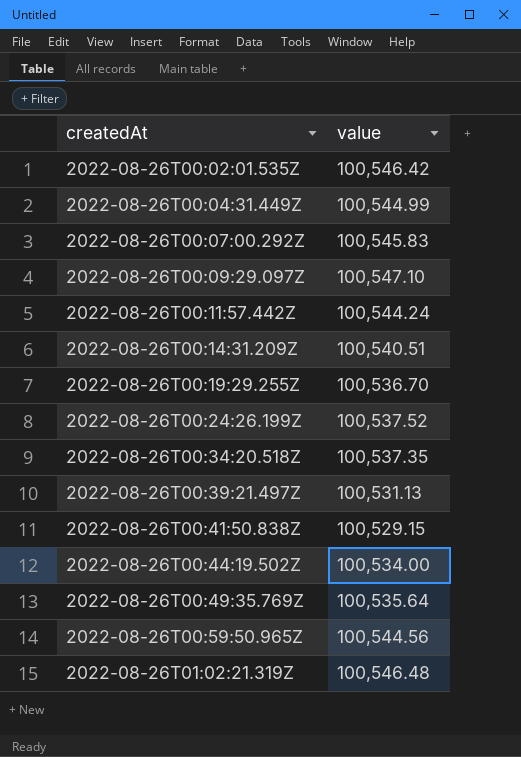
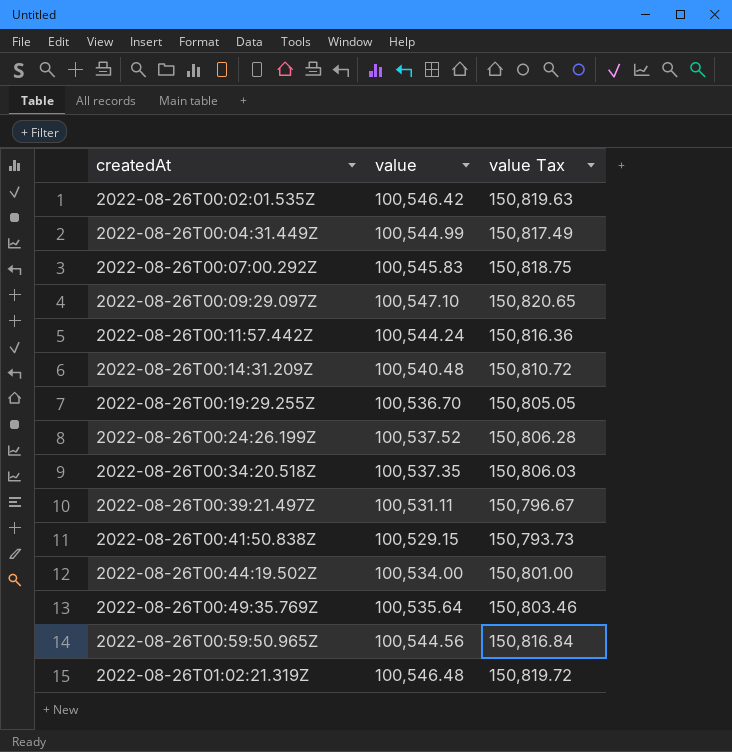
column value Tax | formula: none -> [value] * 1.5
2022-08-26T00:14:31.209Z | value: 100,540.51 -> 100,540.48
2022-08-26T00:39:21.497Z | value: 100,531.13 -> 100,531.11

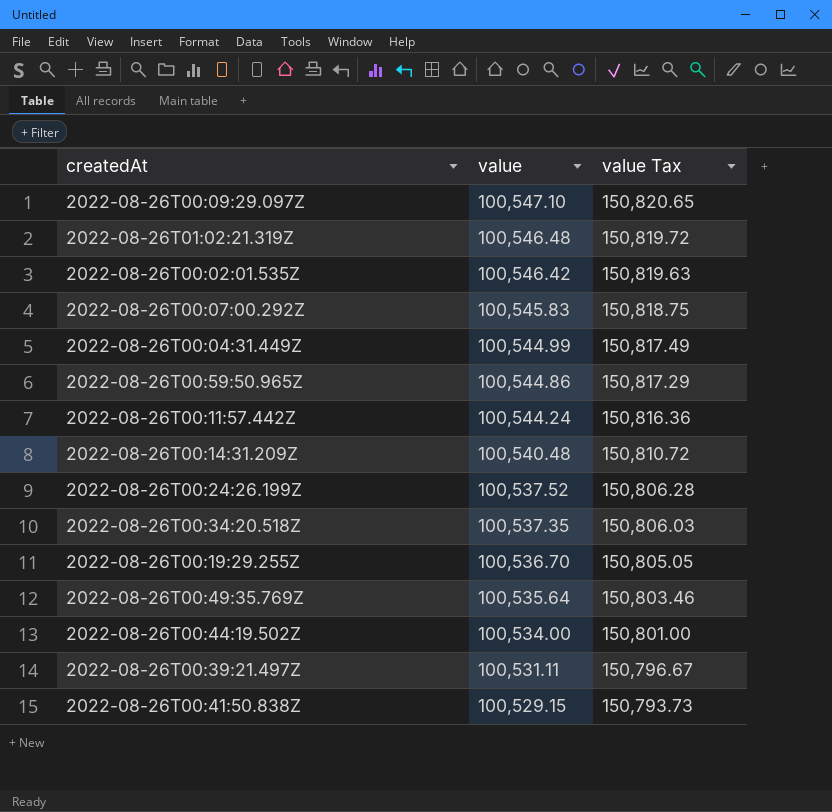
row order: createdAt ascending -> value descending
2022-08-26T00:59:50.965Z | value: 100,544.56 -> 100,544.86
2022-08-26T00:59:50.965Z | value Tax: 150,816.84 -> 150,817.29

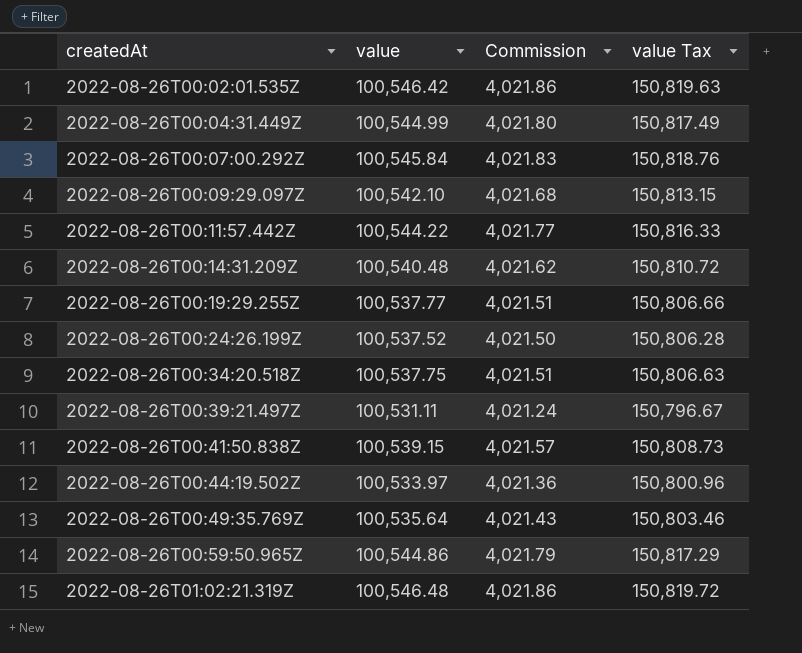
row order: value descending -> createdAt ascending
column Commission | formula: none -> [value] * 0.04
2022-08-26T00:07:00.292Z | value: 100,545.83 -> 100,545.84
2022-08-26T00:07:00.292Z | value Tax: 150,818.75 -> 150,818.76
2022-08-26T00:09:29.097Z | value: 100,547.10 -> 100,542.10
2022-08-26T00:09:29.097Z | value Tax: 150,820.65 -> 150,813.15
2022-08-26T00:11:57.442Z | value: 100,544.24 -> 100,544.22
2022-08-26T00:11:57.442Z | value Tax: 150,816.36 -> 150,816.33
2022-08-26T00:19:29.255Z | value: 100,536.70 -> 100,537.77
2022-08-26T00:19:29.255Z | value Tax: 150,805.05 -> 150,806.66
2022-08-26T00:34:20.518Z | value: 100,537.35 -> 100,537.75
2022-08-26T00:34:20.518Z | value Tax: 150,806.03 -> 150,806.63
2022-08-26T00:41:50.838Z | value: 100,529.15 -> 100,539.15
2022-08-26T00:41:50.838Z | value Tax: 150,793.73 -> 150,808.73
2022-08-26T00:44:19.502Z | value: 100,534.00 -> 100,533.97
2022-08-26T00:44:19.502Z | value Tax: 150,801.00 -> 150,800.96

